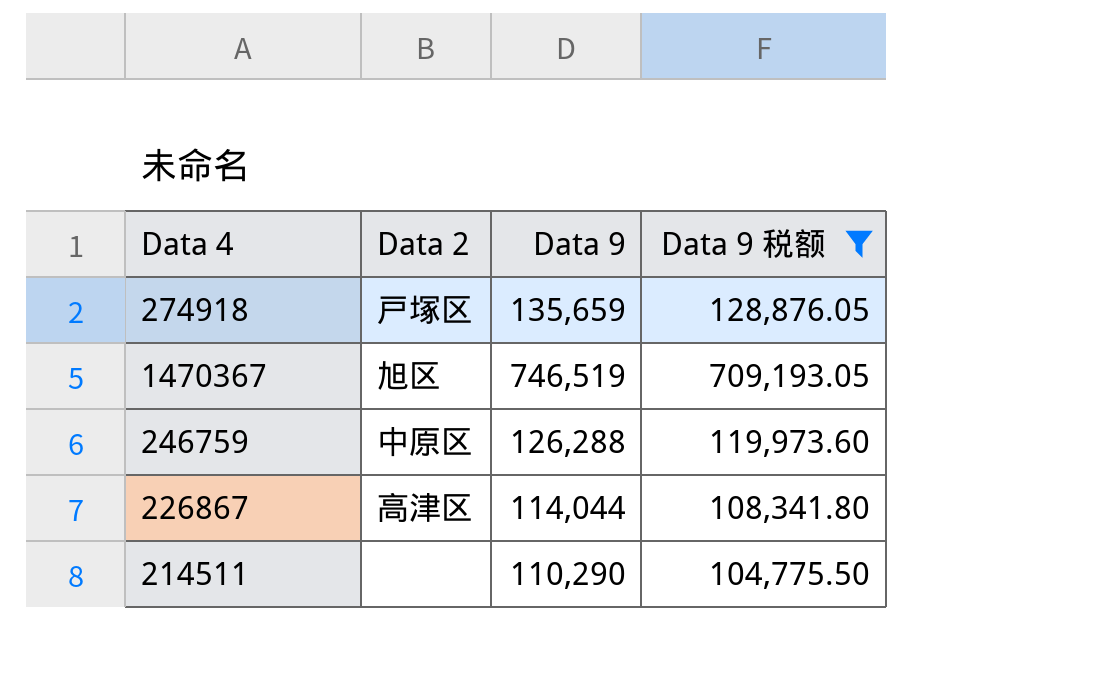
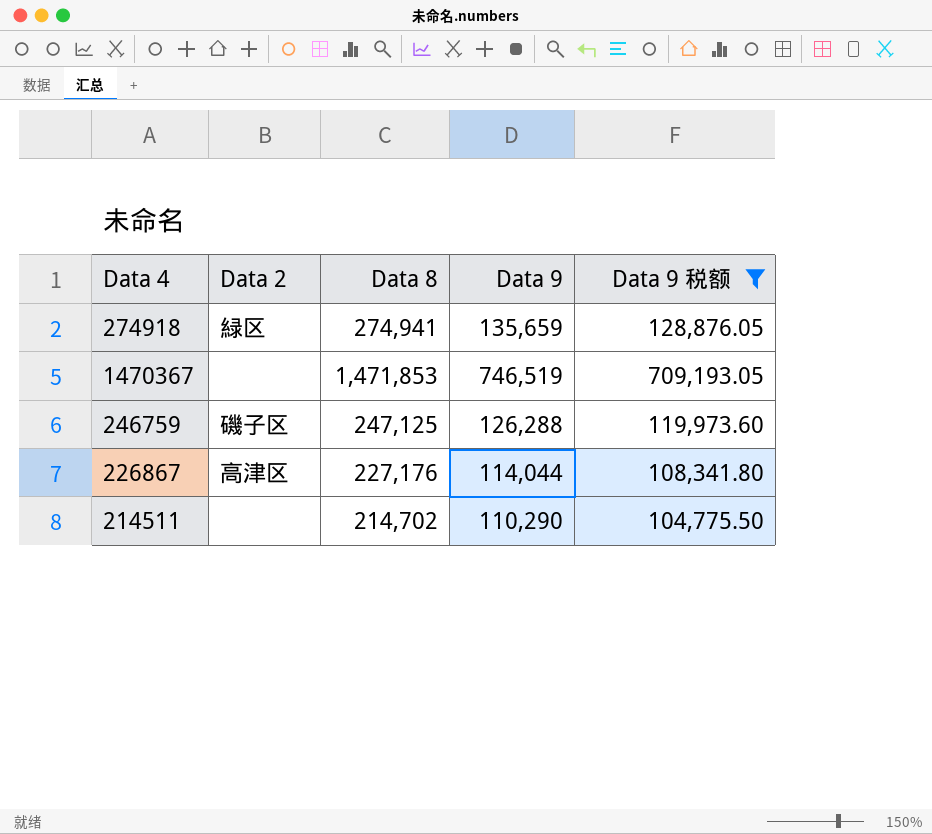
column Data 8 | position: none -> 3
274918 | Data 2: 戸塚区 -> 緑区
1470367 | Data 2: 旭区 -> none
246759 | Data 2: 中原区 -> 磯子区

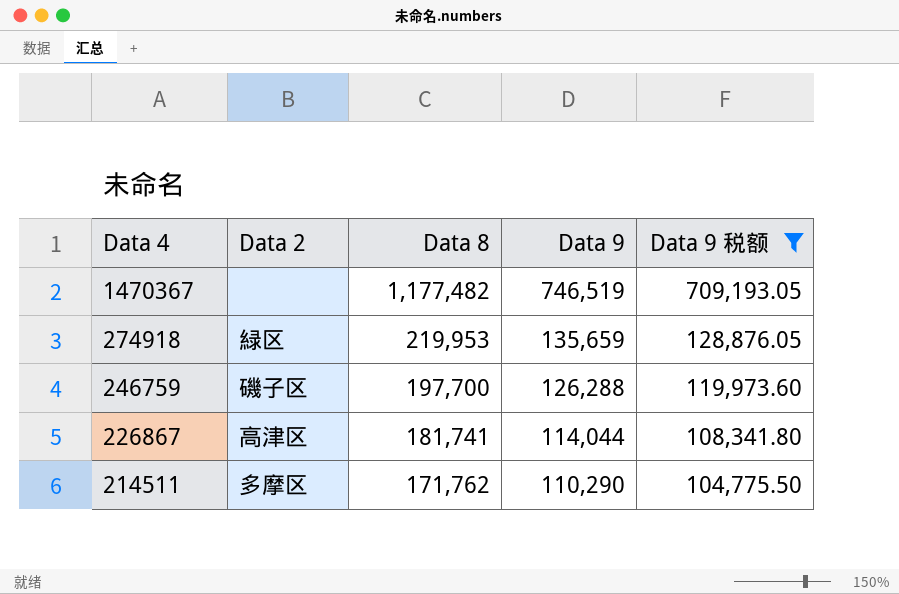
row order: none -> Data 4 descending
1470367 | Data 8: 1,471,853 -> 1,177,482
274918 | Data 8: 274,941 -> 219,953
246759 | Data 8: 247,125 -> 197,700
226867 | Data 8: 227,176 -> 181,741
214511 | Data 2: none -> 多摩区
214511 | Data 8: 214,702 -> 171,762

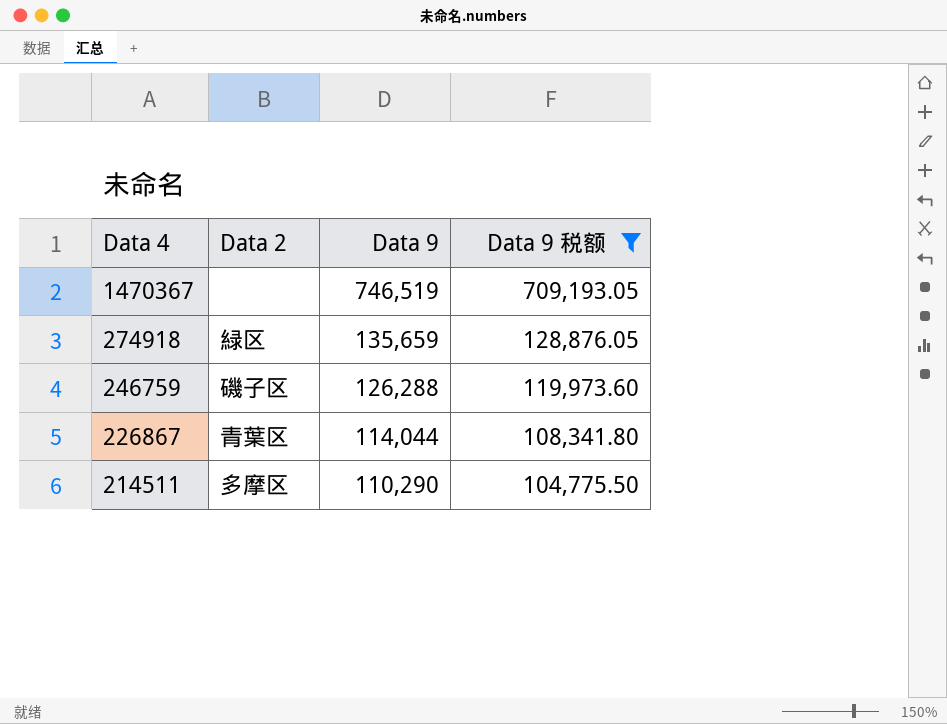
column Data 8 | position: 3 -> none
226867 | Data 2: 高津区 -> 青葉区

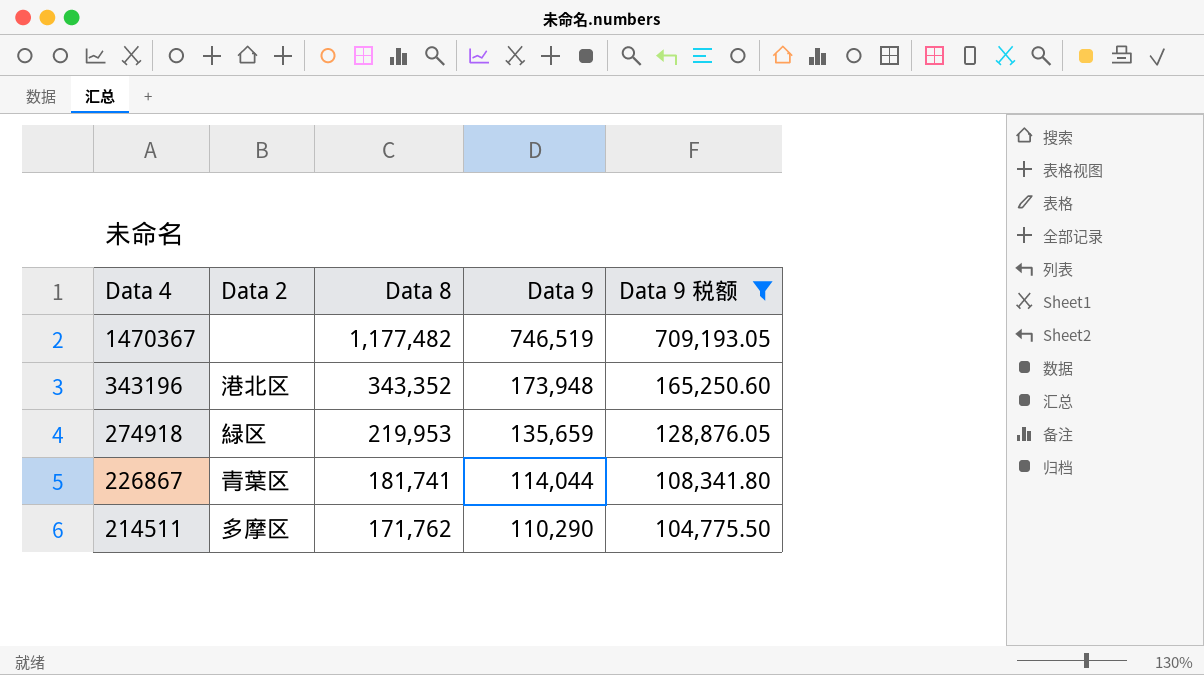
column Data 8 | position: none -> 3
row 246759: 磯子区 | 126,288 | 119,973.60 -> none
row 343196: none -> 港北区 | 343,352 | 173,948 | 165,250.60

